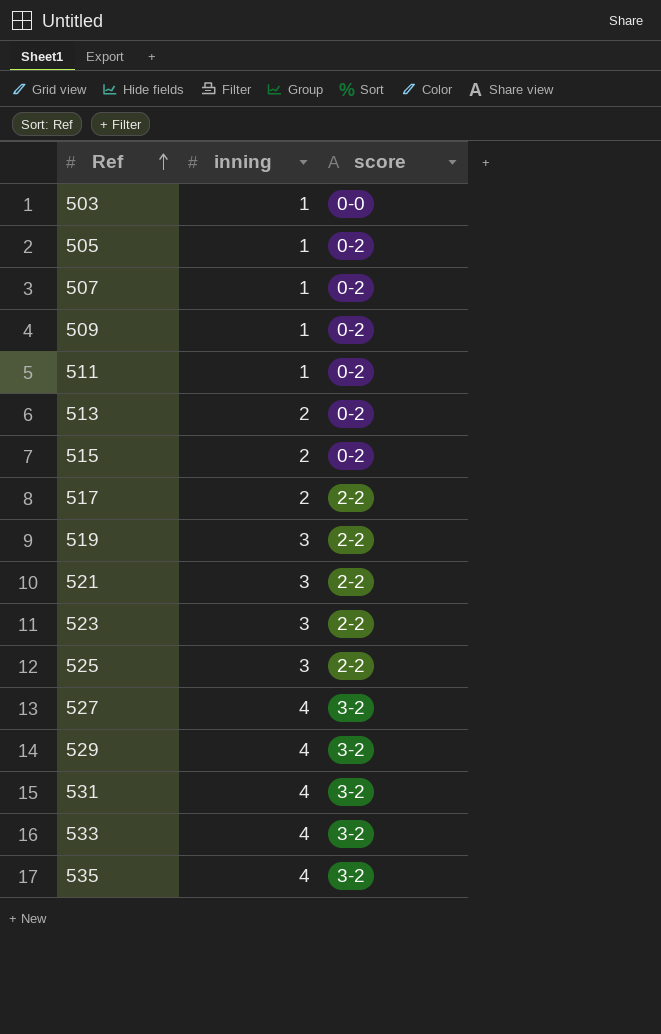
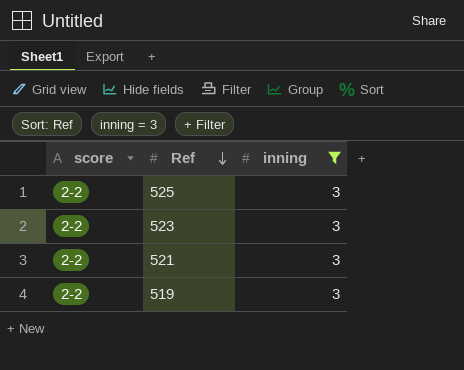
filter: none -> inning = 3
row order: Ref ascending -> Ref descending
column score | position: 3 -> 1

